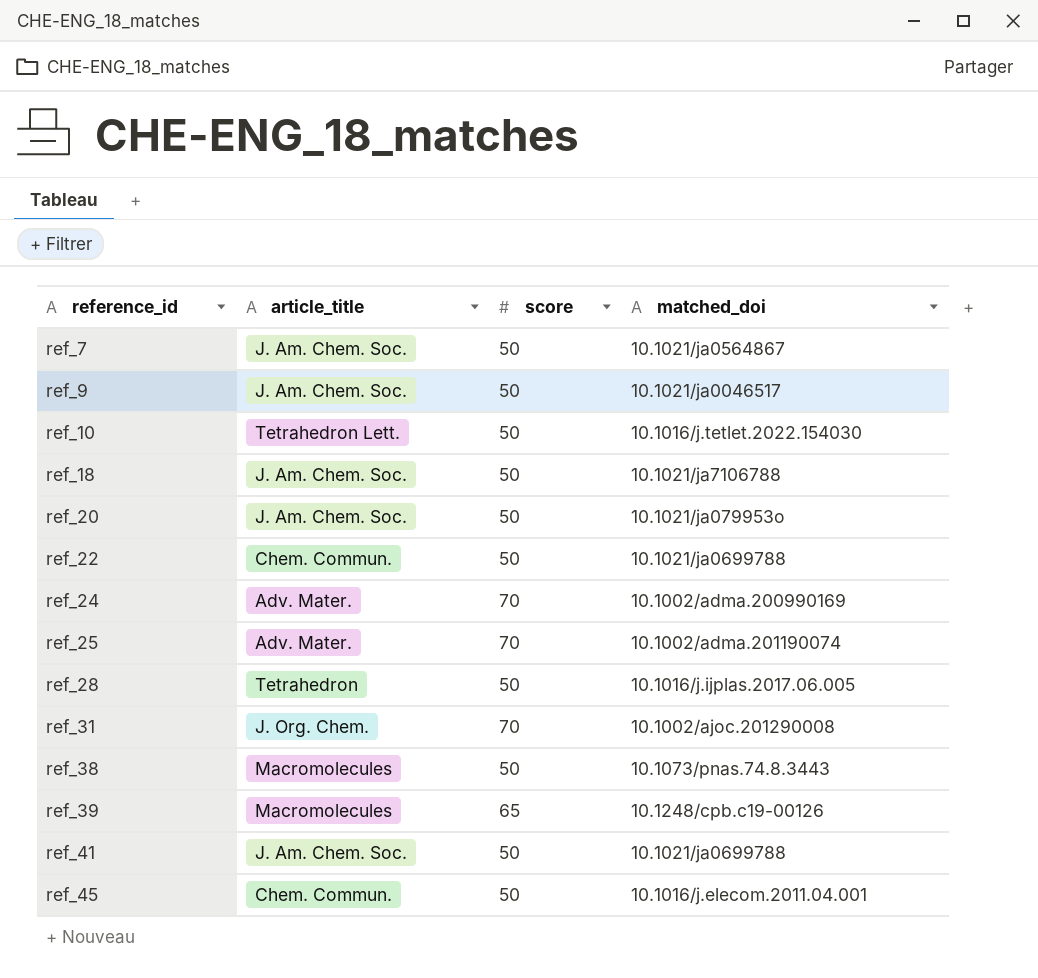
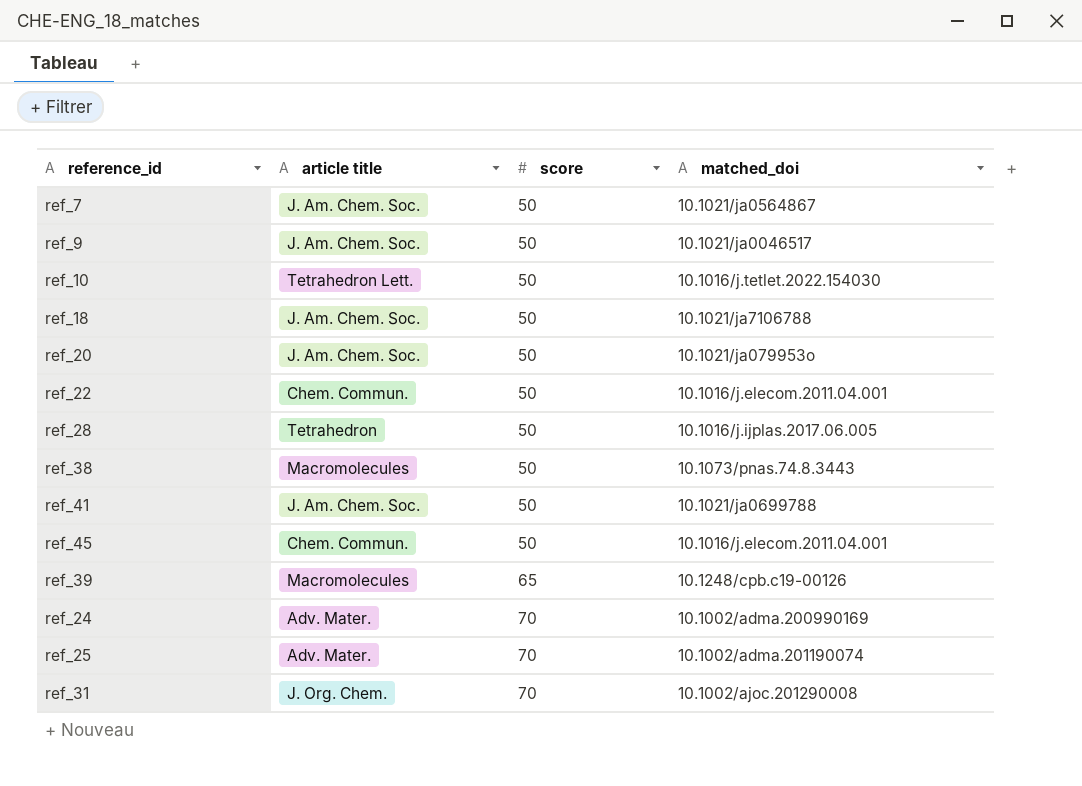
row order: reference_id ascending -> score ascending
column name: article_title -> article title
ref_22 | matched_doi: 10.1021/ja0699788 -> 10.1016/j.elecom.2011.04.001

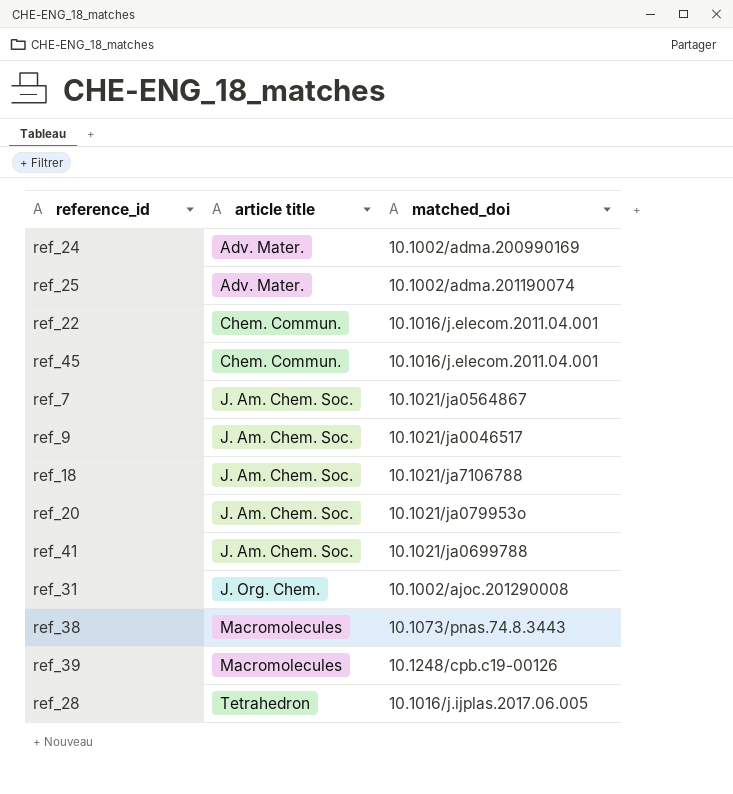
row order: score ascending -> article title ascending
column score | position: 3 -> none
row ref_10: Tetrahedron Lett. | 50 | 10.1016/j.tetlet.2022.154030 -> none

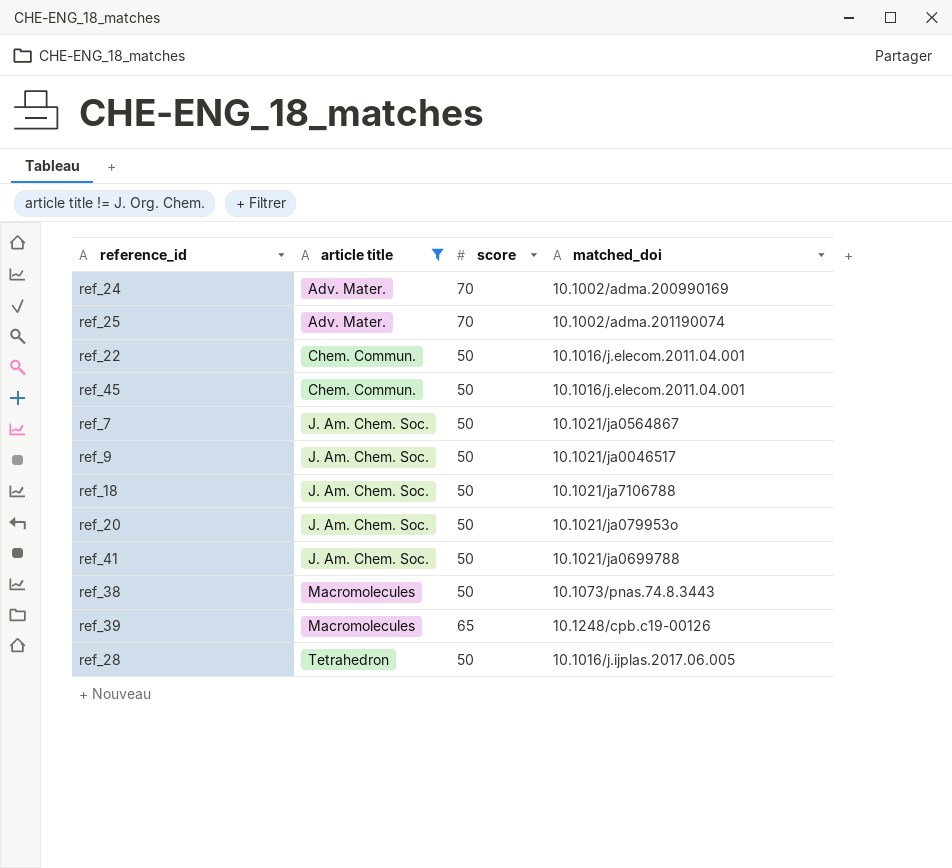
filter: none -> article title != J. Org. Chem.
column score | position: none -> 3

